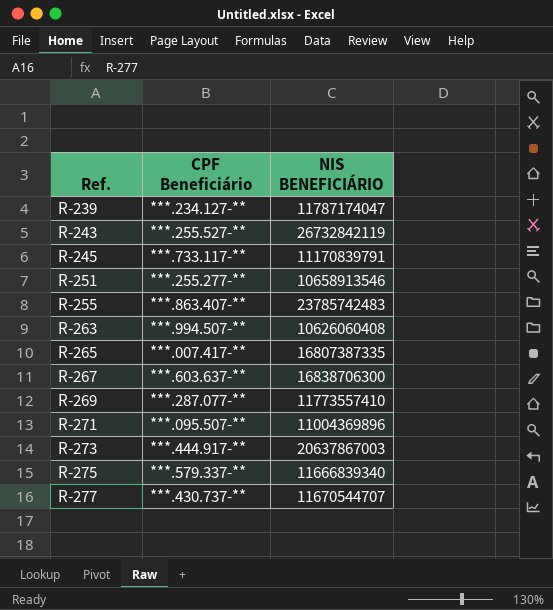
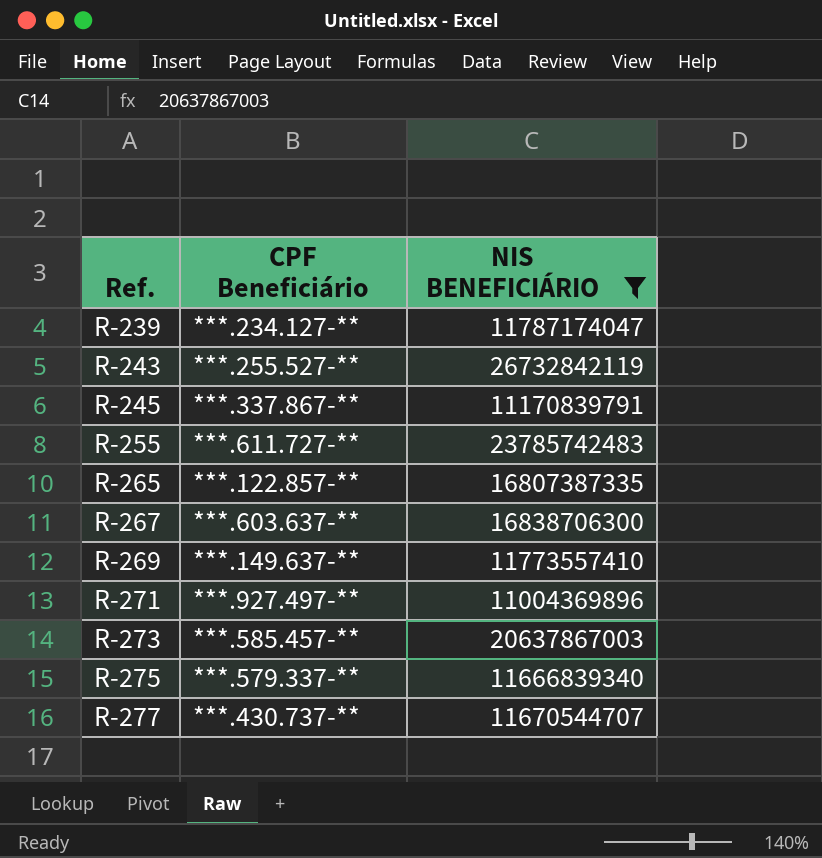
filter: none -> NIS BENEFICIÁRIO >= 11004369896
R-245 | CPF Beneficiário: ***.733.117-** -> ***.337.867-**
R-255 | CPF Beneficiário: ***.863.407-** -> ***.611.727-**
R-265 | CPF Beneficiário: ***.007.417-** -> ***.122.857-**
R-269 | CPF Beneficiário: ***.287.077-** -> ***.149.637-**
R-271 | CPF Beneficiário: ***.095.507-** -> ***.927.497-**
R-273 | CPF Beneficiário: ***.444.917-** -> ***.585.457-**

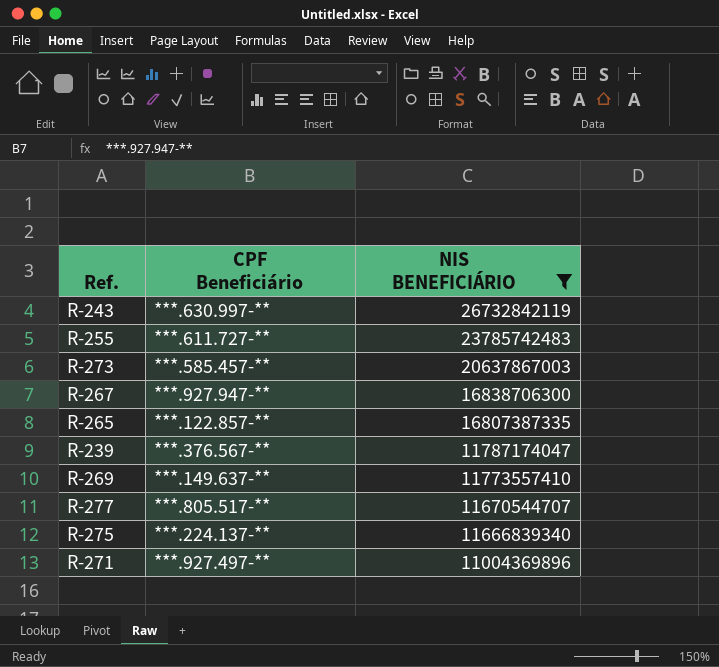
row order: Ref. ascending -> NIS BENEFICIÁRIO descending
row R-245: ***.337.867-** | 11170839791 -> none
R-243 | CPF Beneficiário: ***.255.527-** -> ***.630.997-**
R-267 | CPF Beneficiário: ***.603.637-** -> ***.927.947-**
R-239 | CPF Beneficiário: ***.234.127-** -> ***.376.567-**
R-277 | CPF Beneficiário: ***.430.737-** -> ***.805.517-**
R-275 | CPF Beneficiário: ***.579.337-** -> ***.224.137-**

